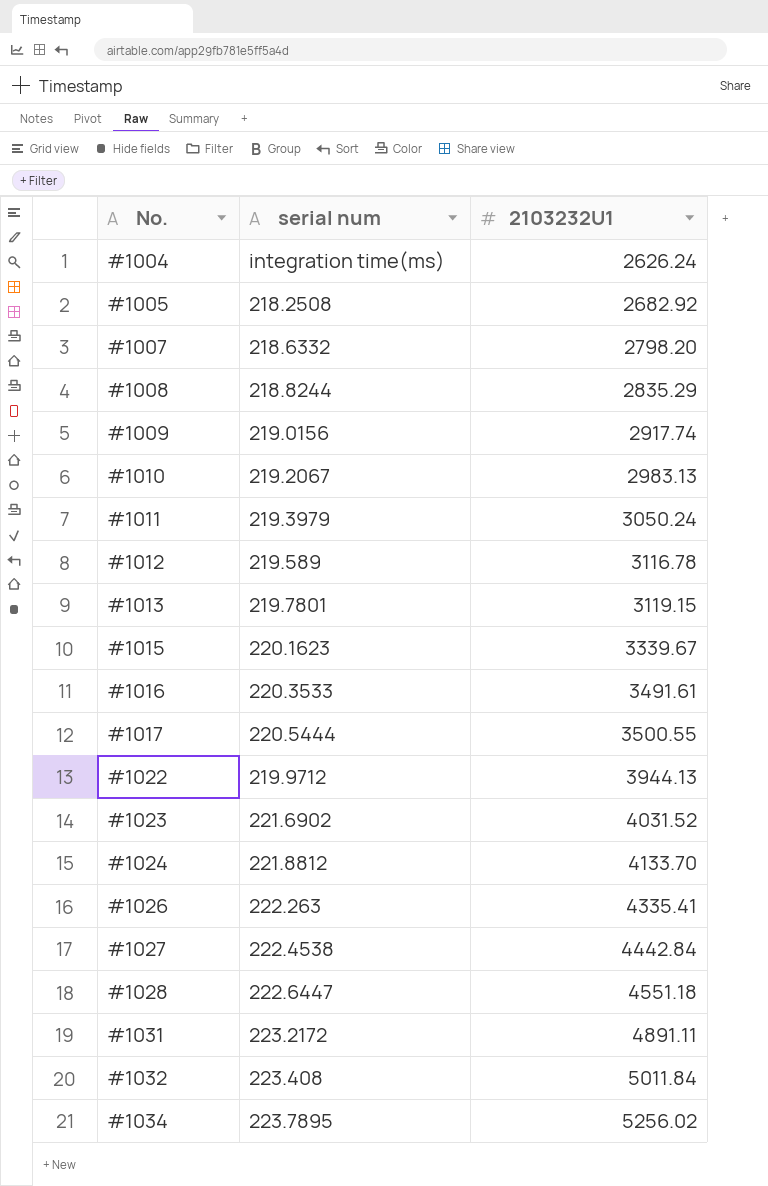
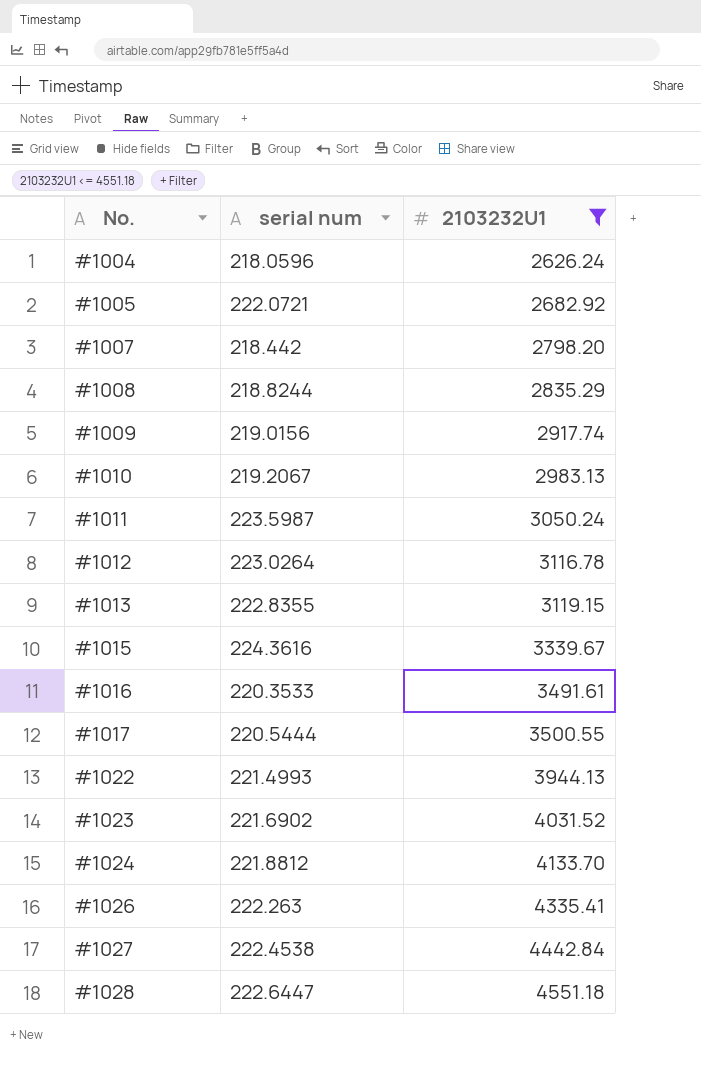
filter: none -> 2103232U1 <= 4551.18
#1004 | serial num: integration time(ms) -> 218.0596
#1005 | serial num: 218.2508 -> 222.0721
#1007 | serial num: 218.6332 -> 218.442
#1011 | serial num: 219.3979 -> 223.5987
#1012 | serial num: 219.589 -> 223.0264
#1013 | serial num: 219.7801 -> 222.8355
#1015 | serial num: 220.1623 -> 224.3616
#1022 | serial num: 219.9712 -> 221.4993

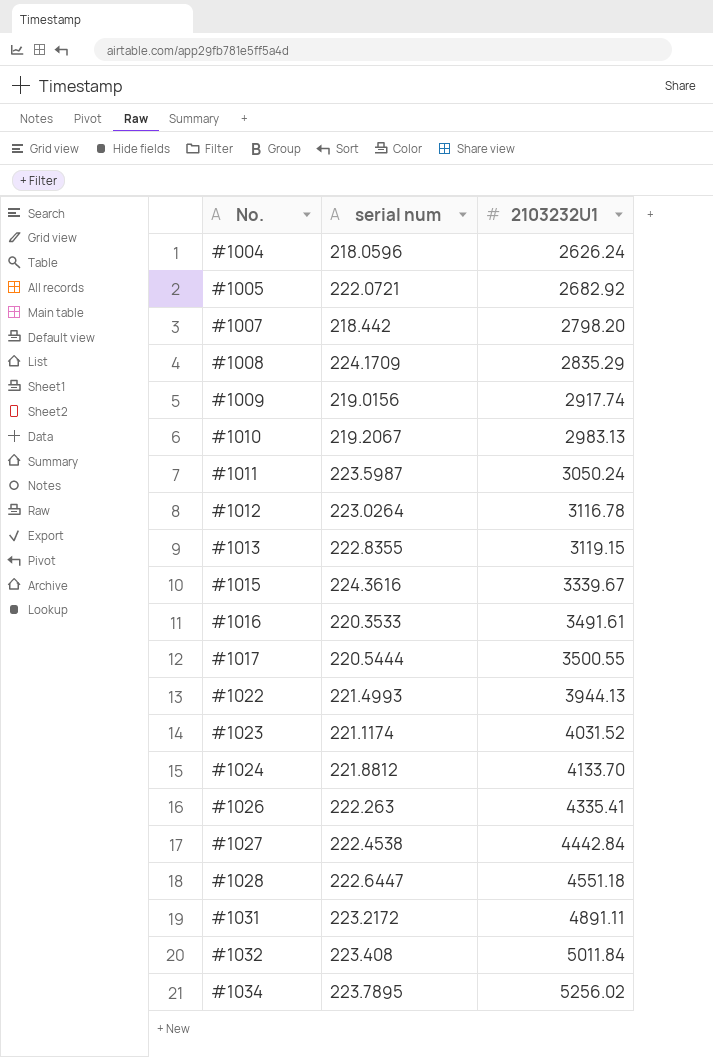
filter: 2103232U1 <= 4551.18 -> none
#1008 | serial num: 218.8244 -> 224.1709
#1023 | serial num: 221.6902 -> 221.1174

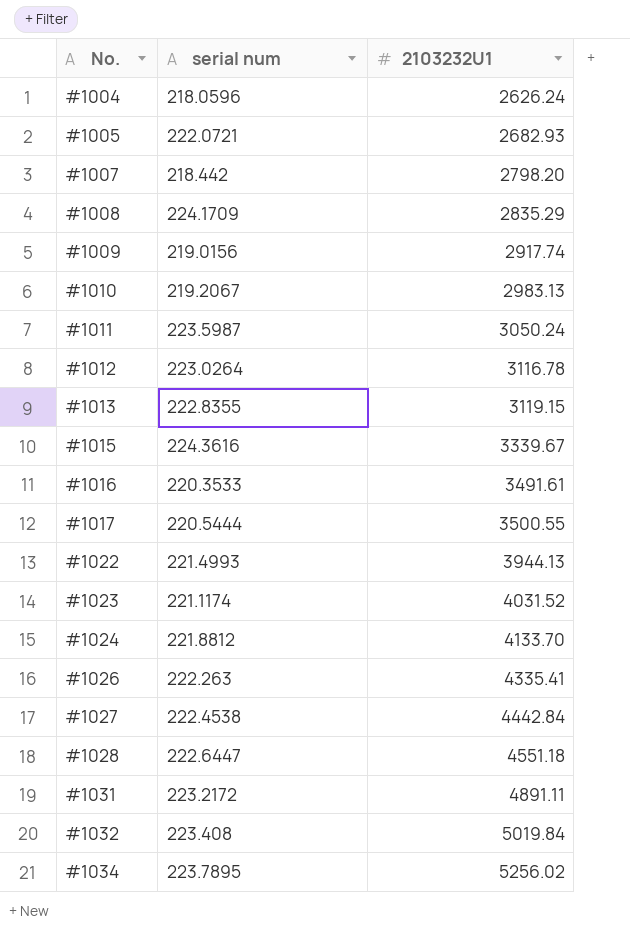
#1005 | 2103232U1: 2682.92 -> 2682.93
#1032 | 2103232U1: 5011.84 -> 5019.84

